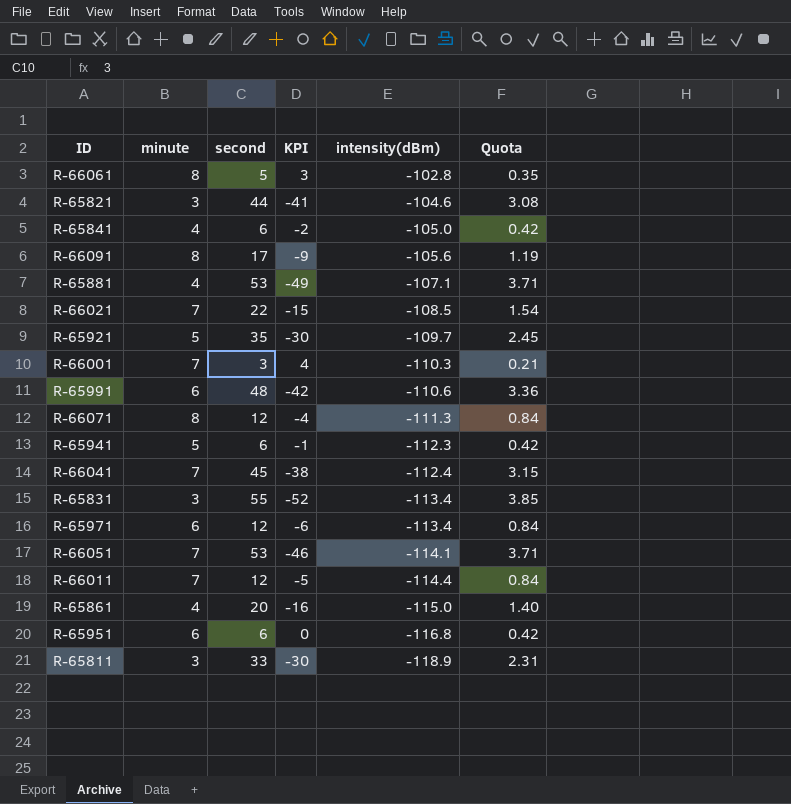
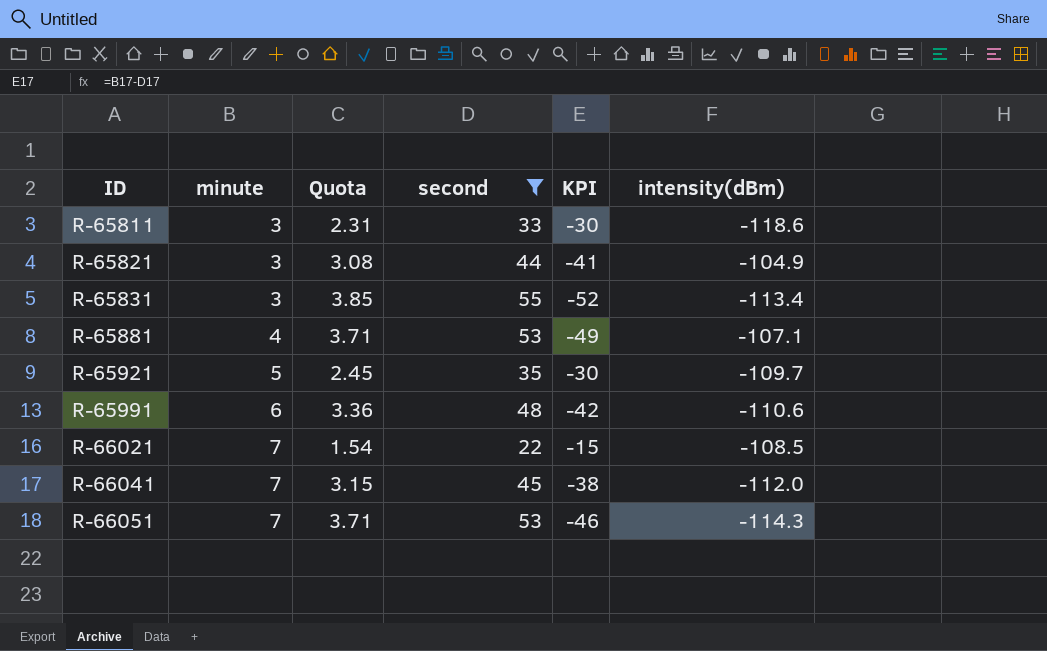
filter: none -> second >= 22
row order: intensity(dBm) descending -> ID ascending
column Quota | position: 6 -> 3
R-65811 | intensity(dBm): -118.9 -> -118.6
R-65821 | intensity(dBm): -104.6 -> -104.9
R-66041 | intensity(dBm): -112.4 -> -112.0
R-66051 | intensity(dBm): -114.1 -> -114.3

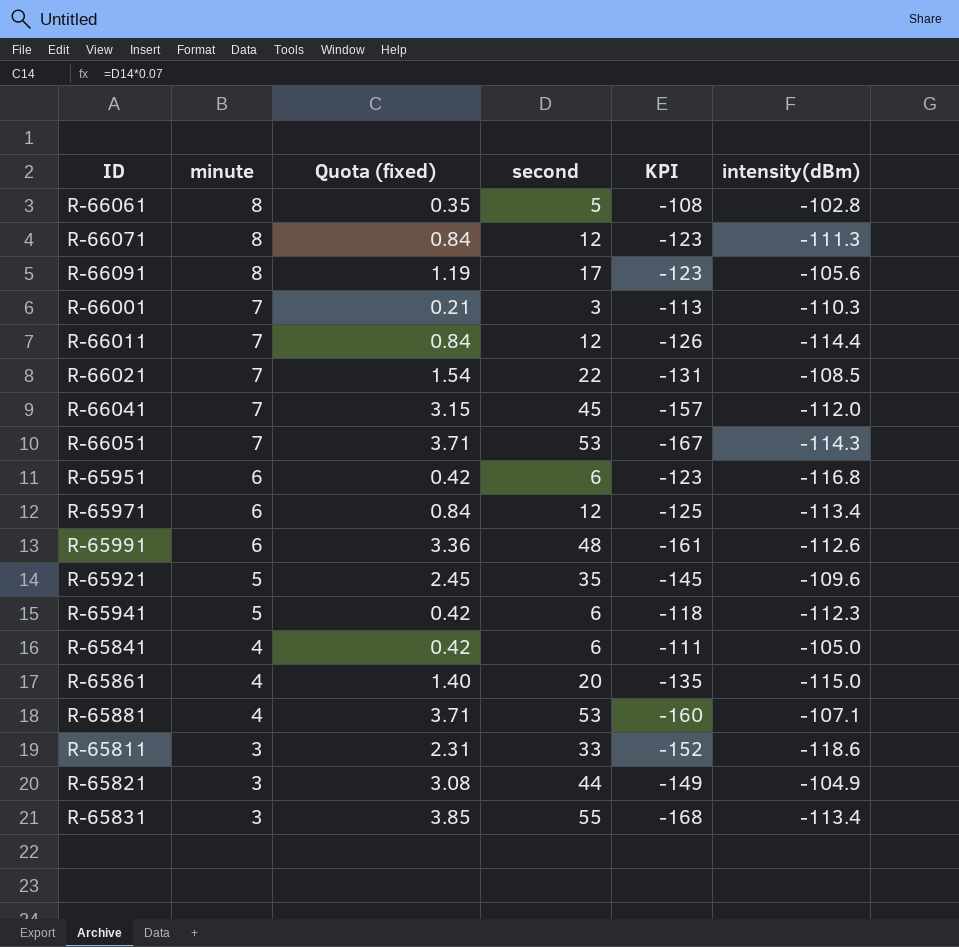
filter: second >= 22 -> none
row order: ID ascending -> minute descending
column name: Quota -> Quota (fixed)
column KPI | formula: [minute] - [second] -> [intensity(dBm)] - [second]
R-65991 | intensity(dBm): -110.6 -> -112.6
R-65921 | intensity(dBm): -109.7 -> -109.6

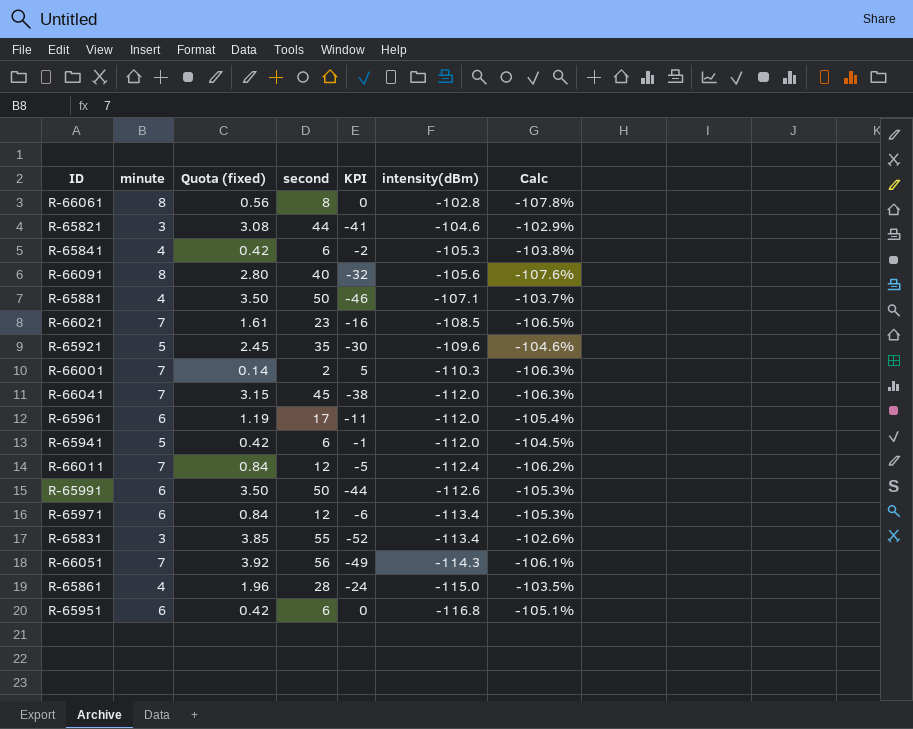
row order: minute descending -> intensity(dBm) descending
column KPI | formula: [intensity(dBm)] - [second] -> [minute] - [second]
column Calc | formula: none -> ([minute] - [intensity(dBm)]) / [intensity(dBm)]
row R-66071: 8 | 0.84 | 12 | -123 | -111.3 -> none
row R-65811: 3 | 2.31 | 33 | -152 | -118.6 -> none
R-66061 | Quota (fixed): 0.35 -> 0.56
R-66061 | second: 5 -> 8
R-65821 | intensity(dBm): -104.9 -> -104.6
R-65841 | intensity(dBm): -105.0 -> -105.3
R-66091 | Quota (fixed): 1.19 -> 2.80
R-66091 | second: 17 -> 40
R-65881 | Quota (fixed): 3.71 -> 3.50
R-65881 | second: 53 -> 50
R-66021 | Quota (fixed): 1.54 -> 1.61
R-66021 | second: 22 -> 23
R-66001 | Quota (fixed): 0.21 -> 0.14
R-66001 | second: 3 -> 2
row R-65961: none -> 6 | 1.19 | 17 | -11 | -112.0 | -105.4%
R-65941 | intensity(dBm): -112.3 -> -112.0
R-66011 | intensity(dBm): -114.4 -> -112.4
R-65991 | Quota (fixed): 3.36 -> 3.50
R-65991 | second: 48 -> 50
R-66051 | Quota (fixed): 3.71 -> 3.92
R-66051 | second: 53 -> 56
R-65861 | Quota (fixed): 1.40 -> 1.96
R-65861 | second: 20 -> 28

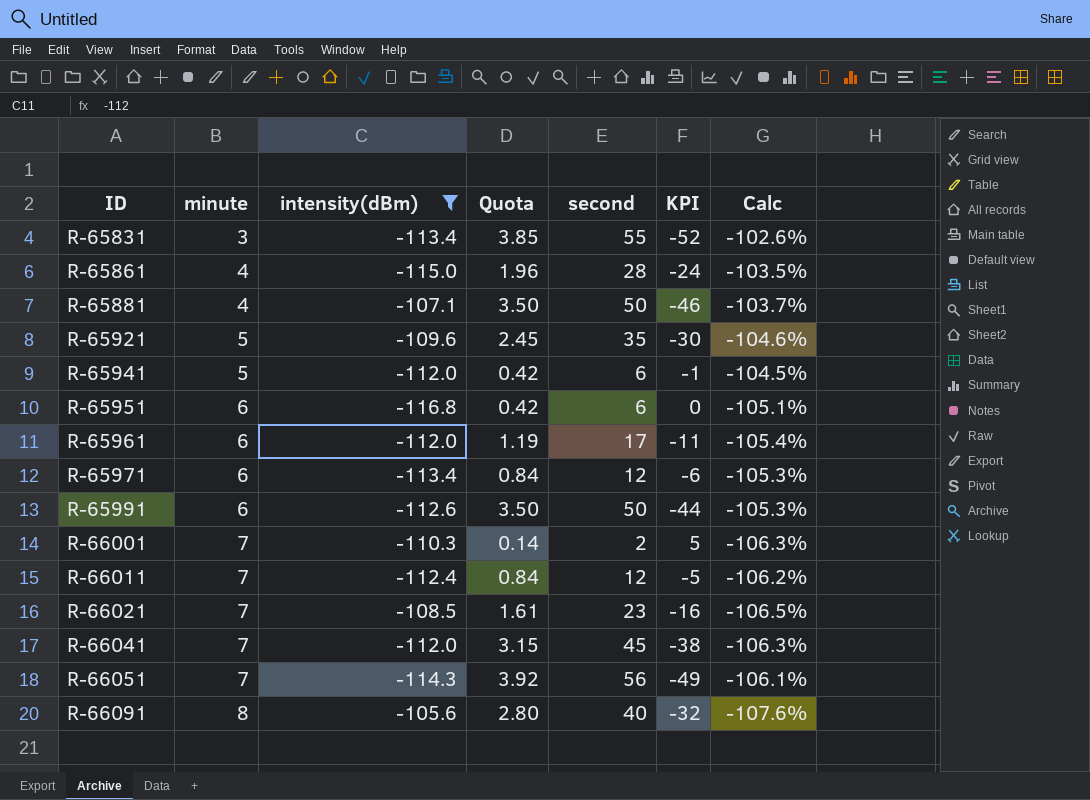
filter: none -> intensity(dBm) <= -105.6
row order: intensity(dBm) descending -> ID ascending
column intensity(dBm) | position: 6 -> 3
column name: Quota (fixed) -> Quota

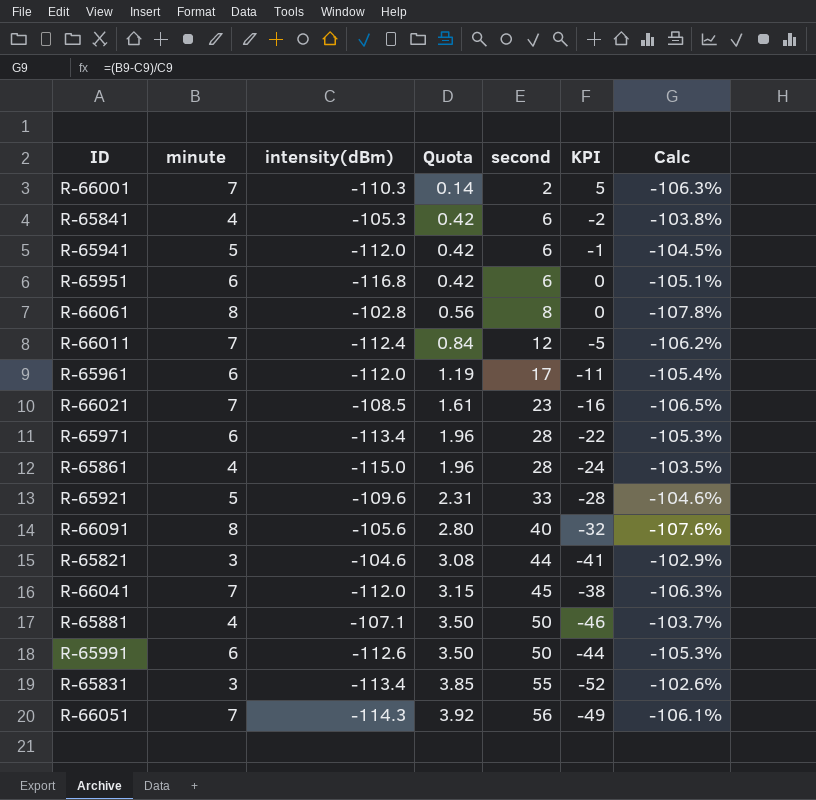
filter: intensity(dBm) <= -105.6 -> none
row order: ID ascending -> Quota ascending
R-65971 | Quota: 0.84 -> 1.96
R-65971 | second: 12 -> 28
R-65971 | KPI: -6 -> -22
R-65921 | Quota: 2.45 -> 2.31
R-65921 | second: 35 -> 33
R-65921 | KPI: -30 -> -28

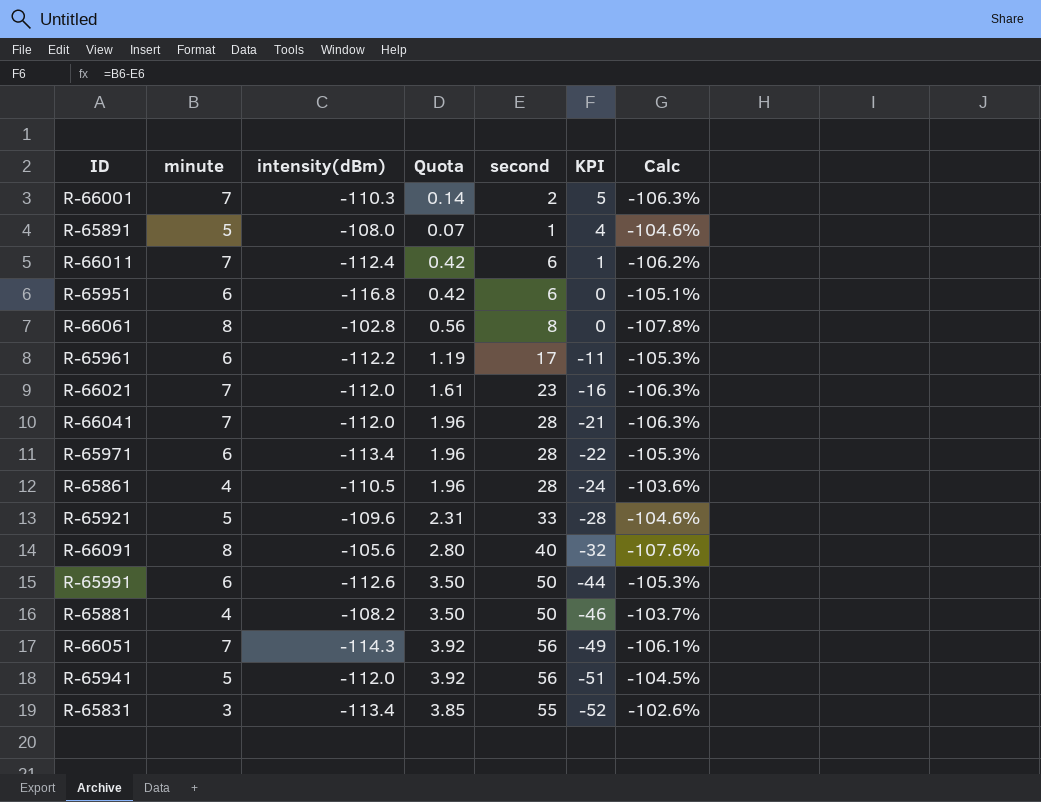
row order: Quota ascending -> KPI descending
row R-65841: 4 | -105.3 | 0.42 | 6 | -2 | -103.8% -> none
row R-65821: 3 | -104.6 | 3.08 | 44 | -41 | -102.9% -> none
row R-65891: none -> 5 | -108.0 | 0.07 | 1 | 4 | -104.6%
R-66011 | Quota: 0.84 -> 0.42
R-66011 | second: 12 -> 6
R-66011 | KPI: -5 -> 1
R-65961 | intensity(dBm): -112.0 -> -112.2
R-65961 | Calc: -105.4% -> -105.3%
R-66021 | intensity(dBm): -108.5 -> -112.0
R-66021 | Calc: -106.5% -> -106.3%
R-66041 | Quota: 3.15 -> 1.96
R-66041 | second: 45 -> 28
R-66041 | KPI: -38 -> -21
R-65861 | intensity(dBm): -115.0 -> -110.5
R-65861 | Calc: -103.5% -> -103.6%
R-65881 | intensity(dBm): -107.1 -> -108.2
R-65941 | Quota: 0.42 -> 3.92
R-65941 | second: 6 -> 56
R-65941 | KPI: -1 -> -51

